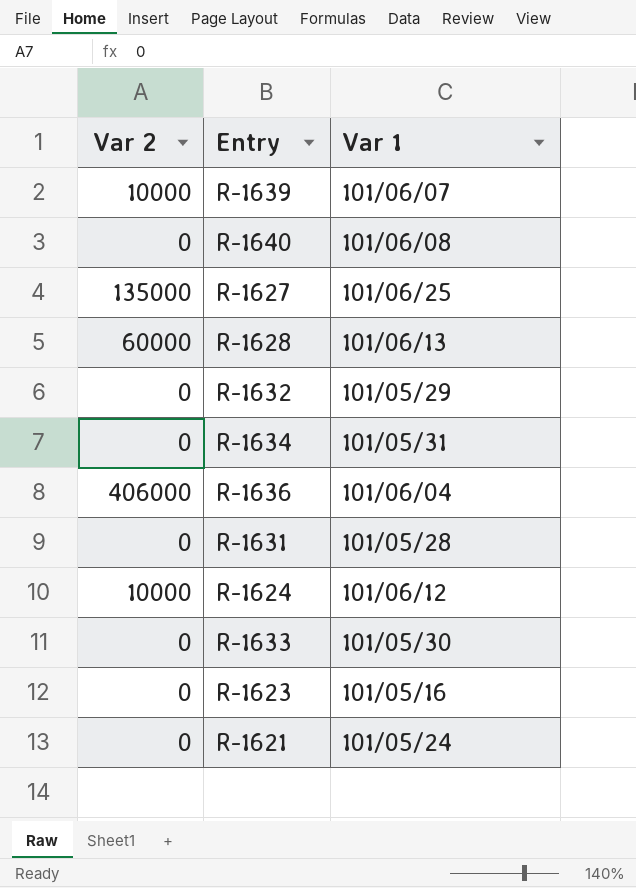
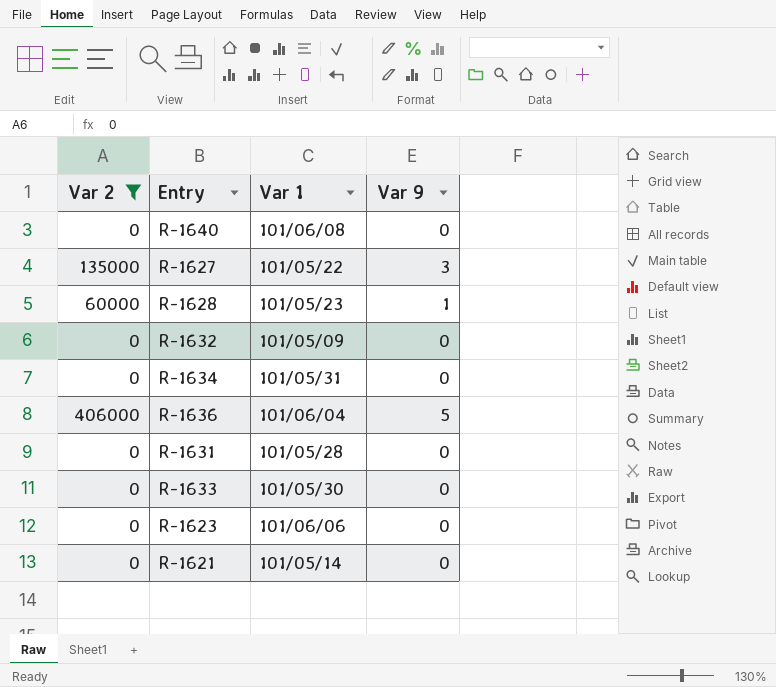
filter: none -> Var 2 != 10000
column Var 9 | position: none -> 4
R-1627 | Var 1: 101/06/25 -> 101/05/22
R-1628 | Var 1: 101/06/13 -> 101/05/23
R-1632 | Var 1: 101/05/29 -> 101/05/09
R-1623 | Var 1: 101/05/16 -> 101/06/06
R-1621 | Var 1: 101/05/24 -> 101/05/14

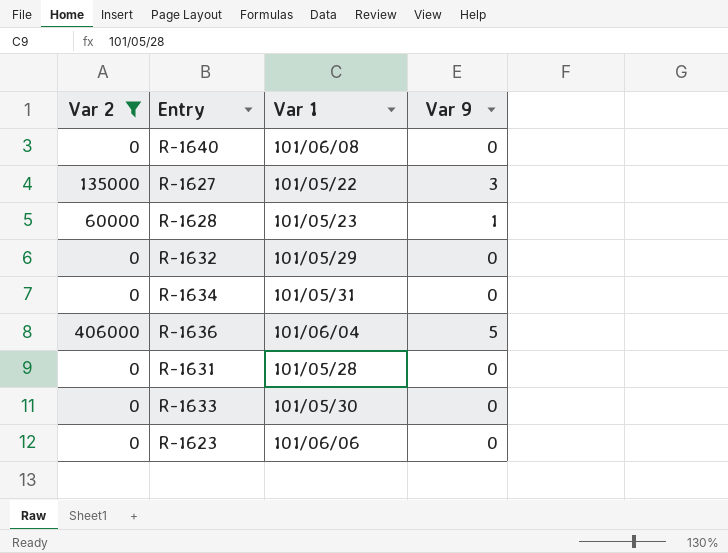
row R-1621: 0 | 101/05/14 | 0 -> none
R-1632 | Var 1: 101/05/09 -> 101/05/29

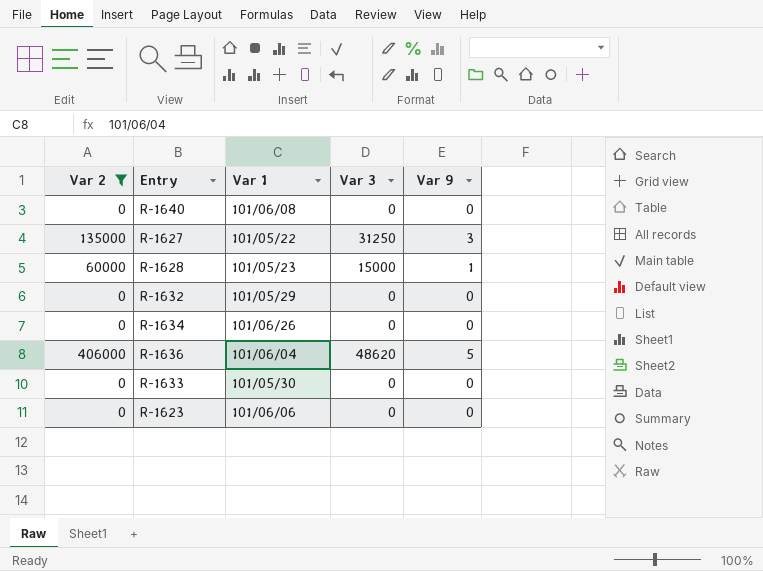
column Var 3 | position: none -> 4
row R-1631: 0 | 101/05/28 | 0 -> none
R-1634 | Var 1: 101/05/31 -> 101/06/26

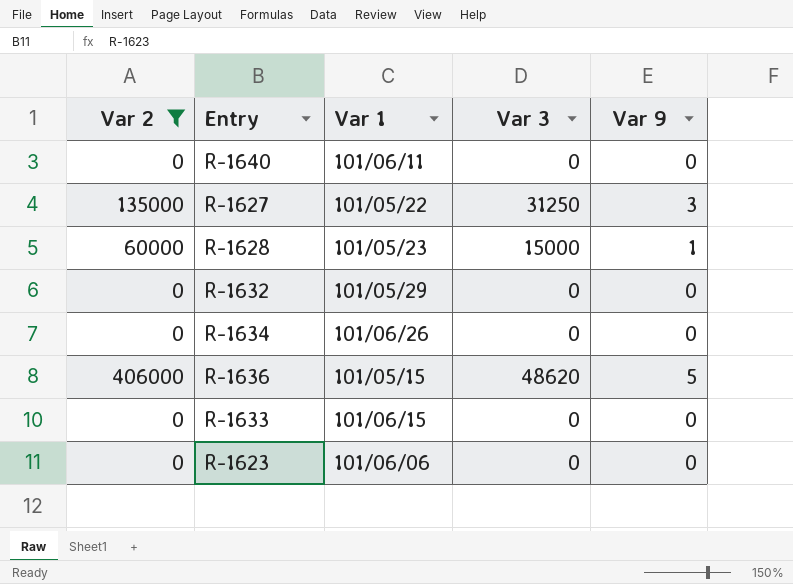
R-1640 | Var 1: 101/06/08 -> 101/06/11
R-1636 | Var 1: 101/06/04 -> 101/05/15
R-1633 | Var 1: 101/05/30 -> 101/06/15

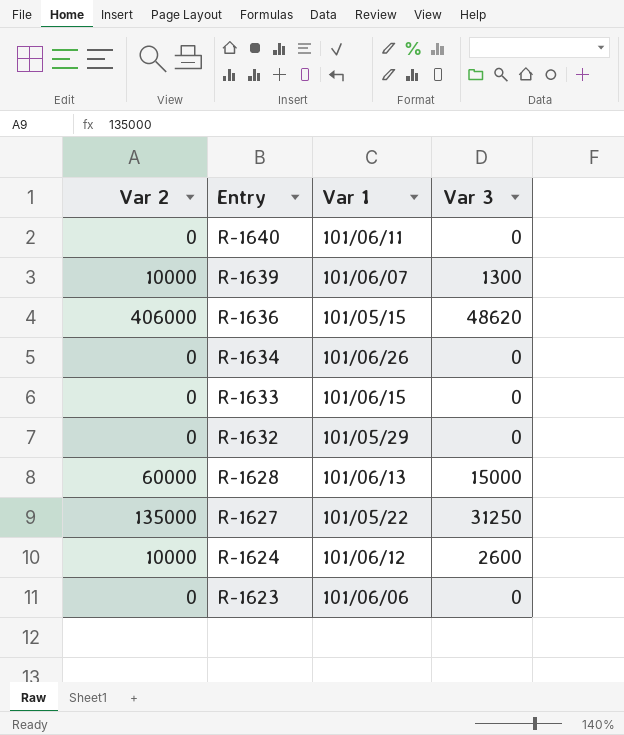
filter: Var 2 != 10000 -> none
row order: none -> Entry descending
column Var 9 | position: 5 -> none
R-1628 | Var 1: 101/05/23 -> 101/06/13

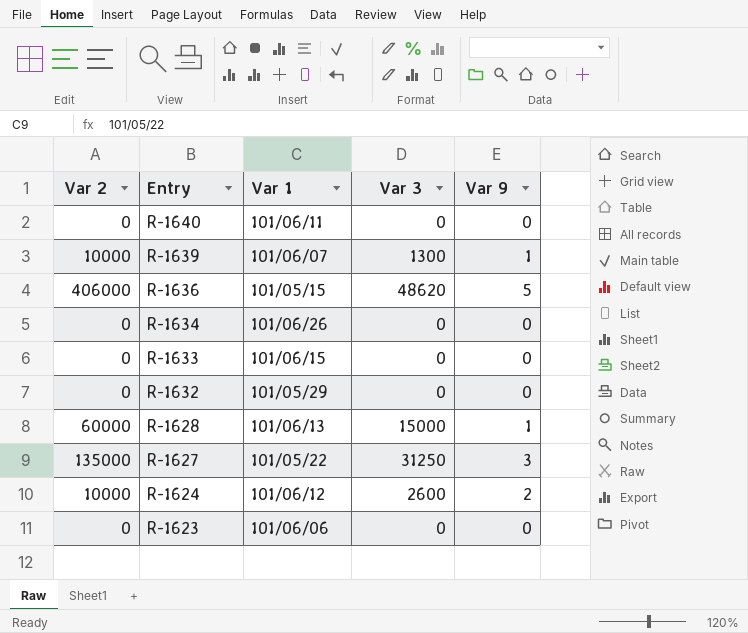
column Var 9 | position: none -> 5

